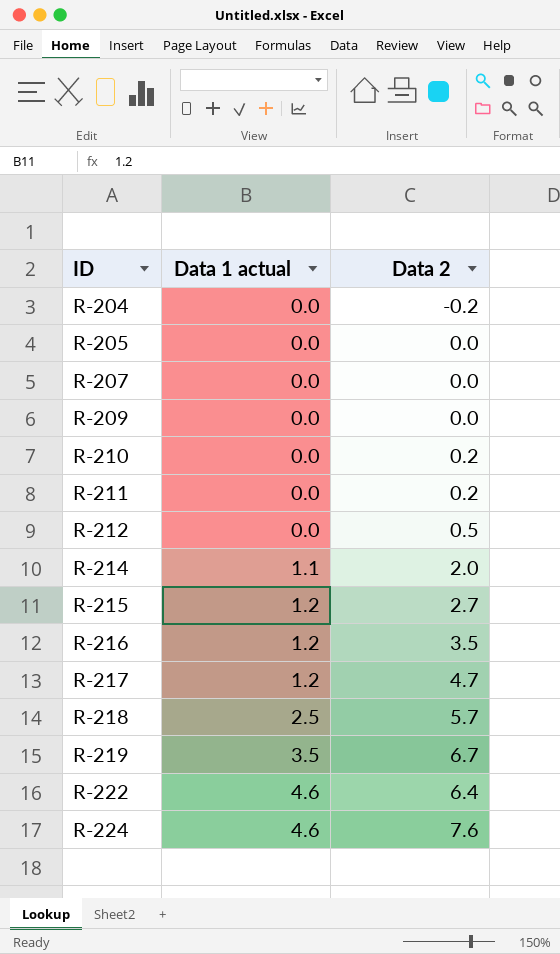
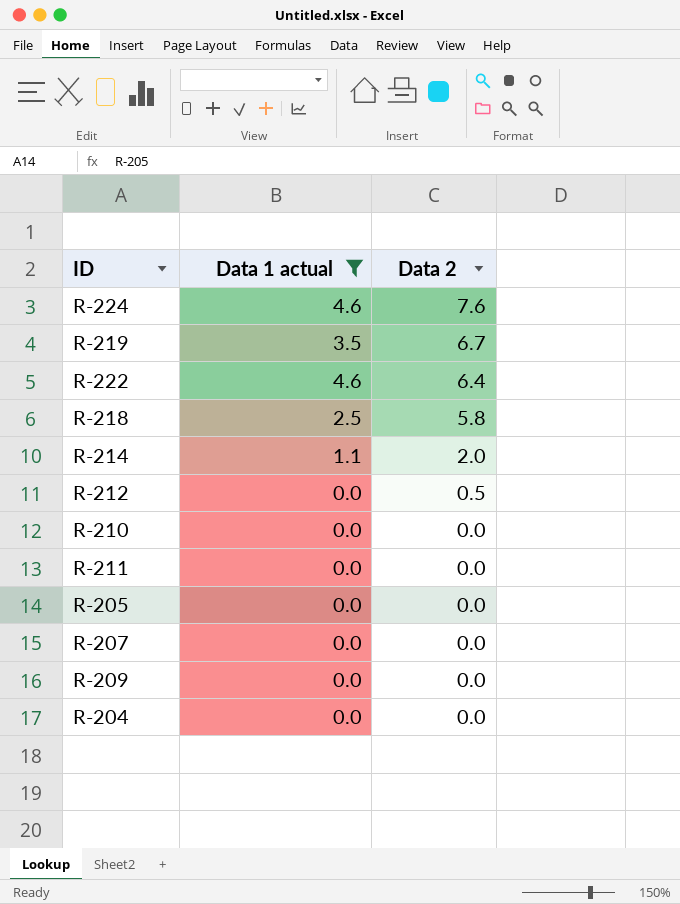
filter: none -> Data 1 actual != 1.2
row order: ID ascending -> Data 2 descending
R-218 | Data 2: 5.7 -> 5.8
R-210 | Data 2: 0.2 -> 0.0
R-211 | Data 2: 0.2 -> 0.0
R-204 | Data 2: -0.2 -> 0.0

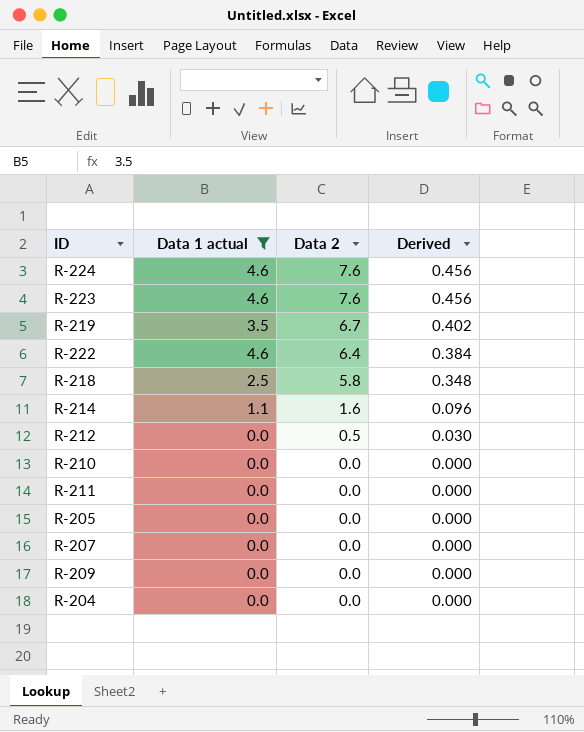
column Derived | formula: none -> [Data 2] * 0.06
row R-223: none -> 4.6 | 7.6 | 0.456
R-214 | Data 2: 2.0 -> 1.6

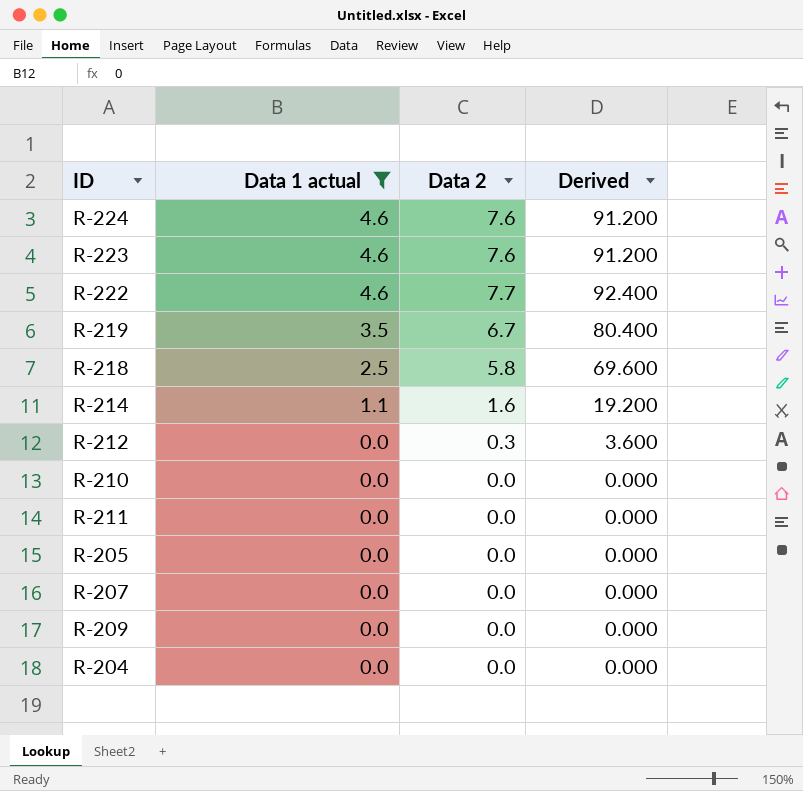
row order: Data 2 descending -> Data 1 actual descending
column Derived | formula: [Data 2] * 0.06 -> [Data 2] * 12
R-222 | Data 2: 6.4 -> 7.7
R-212 | Data 2: 0.5 -> 0.3

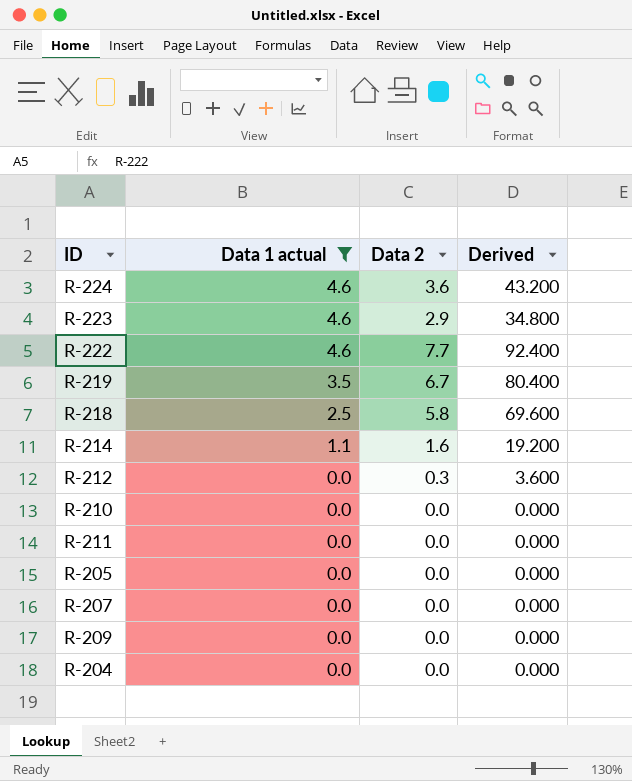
R-224 | Data 2: 7.6 -> 3.6
R-224 | Derived: 91.200 -> 43.200
R-223 | Data 2: 7.6 -> 2.9
R-223 | Derived: 91.200 -> 34.800

